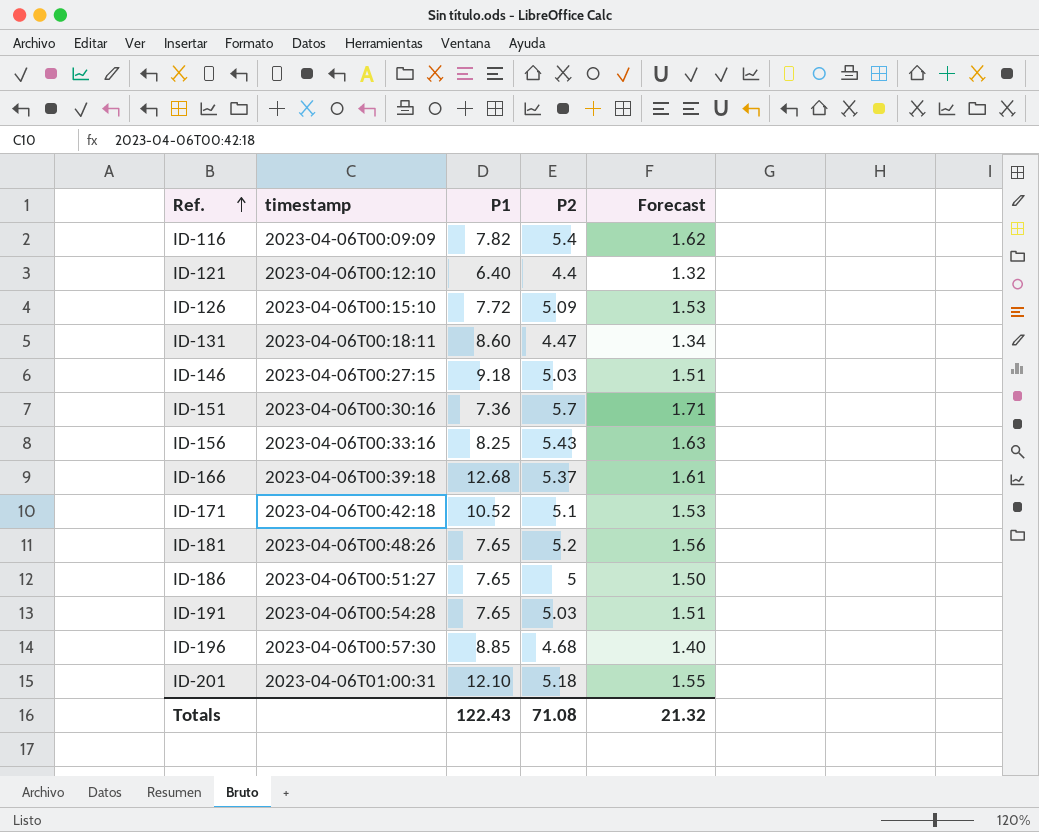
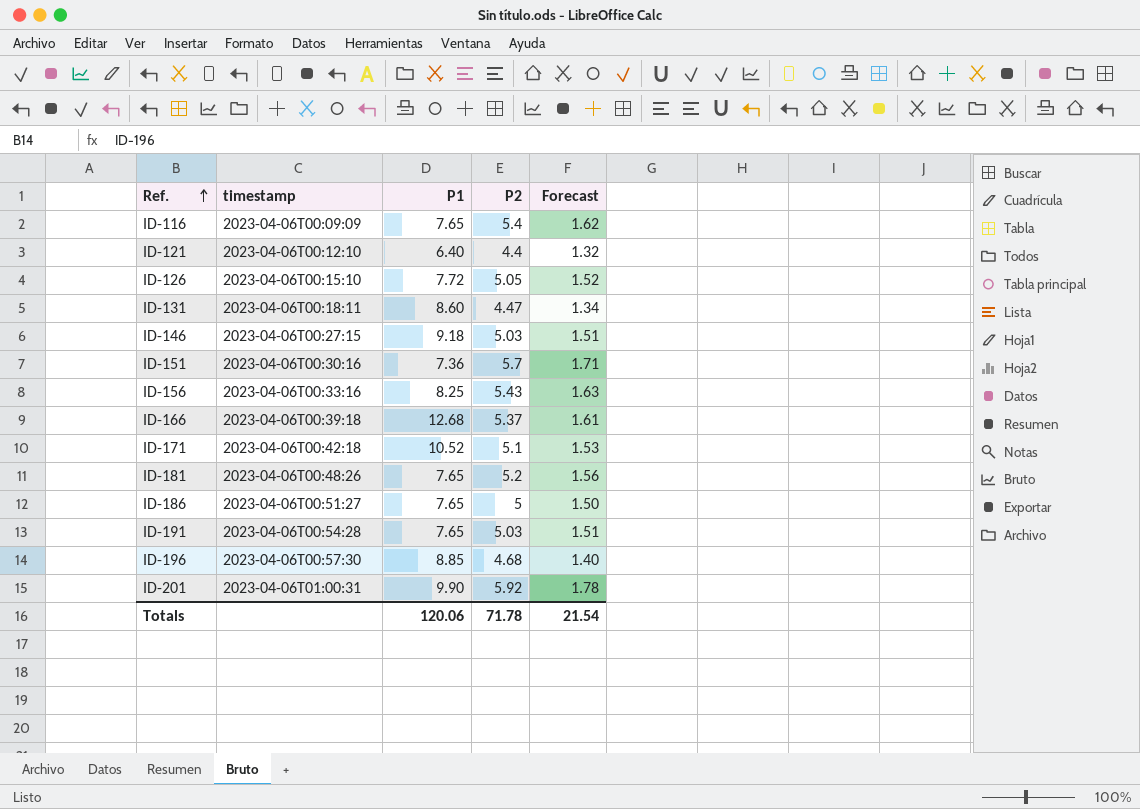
ID-116 | P1: 7.82 -> 7.65
ID-126 | P2: 5.09 -> 5.05
ID-126 | Forecast: 1.53 -> 1.52
ID-201 | P1: 12.10 -> 9.90
ID-201 | P2: 5.18 -> 5.92
ID-201 | Forecast: 1.55 -> 1.78
Totals | P1: 122.43 -> 120.06
Totals | P2: 71.08 -> 71.78
Totals | Forecast: 21.32 -> 21.54

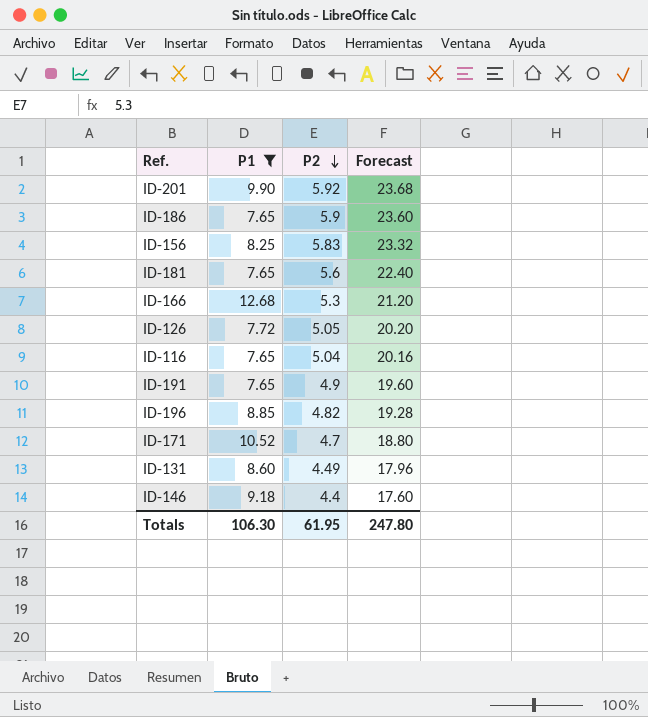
filter: none -> P1 >= 7.65
row order: Ref. ascending -> P2 descending
column timestamp | position: 2 -> none
column Forecast | formula: [P2] * 0.3 -> [P2] * 4
ID-186 | P2: 5 -> 5.9
ID-156 | P2: 5.43 -> 5.83
ID-181 | P2: 5.2 -> 5.6
ID-166 | P2: 5.37 -> 5.3
ID-116 | P2: 5.4 -> 5.04
ID-191 | P2: 5.03 -> 4.9
ID-196 | P2: 4.68 -> 4.82
ID-171 | P2: 5.1 -> 4.7
ID-131 | P2: 4.47 -> 4.49
ID-146 | P2: 5.03 -> 4.4
Totals | P1: 120.06 -> 106.30
Totals | P2: 71.78 -> 61.95
Totals | Forecast: 21.54 -> 247.80

